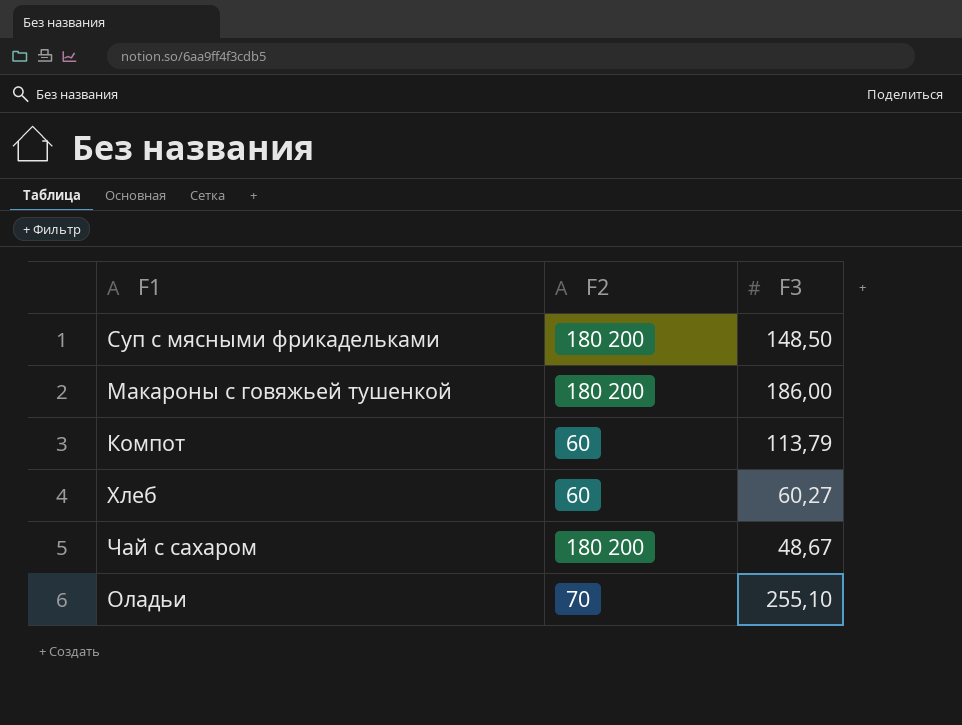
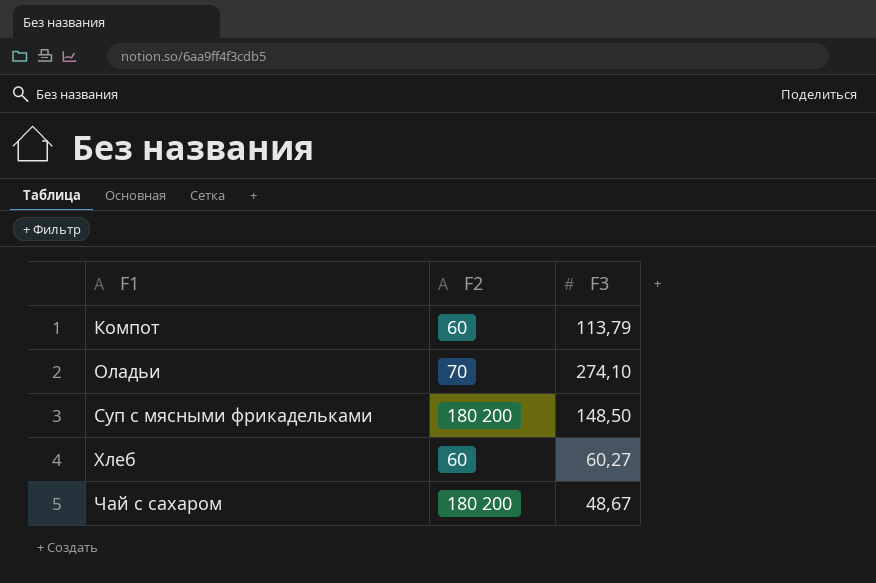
row order: none -> F1 ascending
row Макароны с говяжьей тушенкой: 180 200 | 186,00 -> none
Оладьи | F3: 255,10 -> 274,10

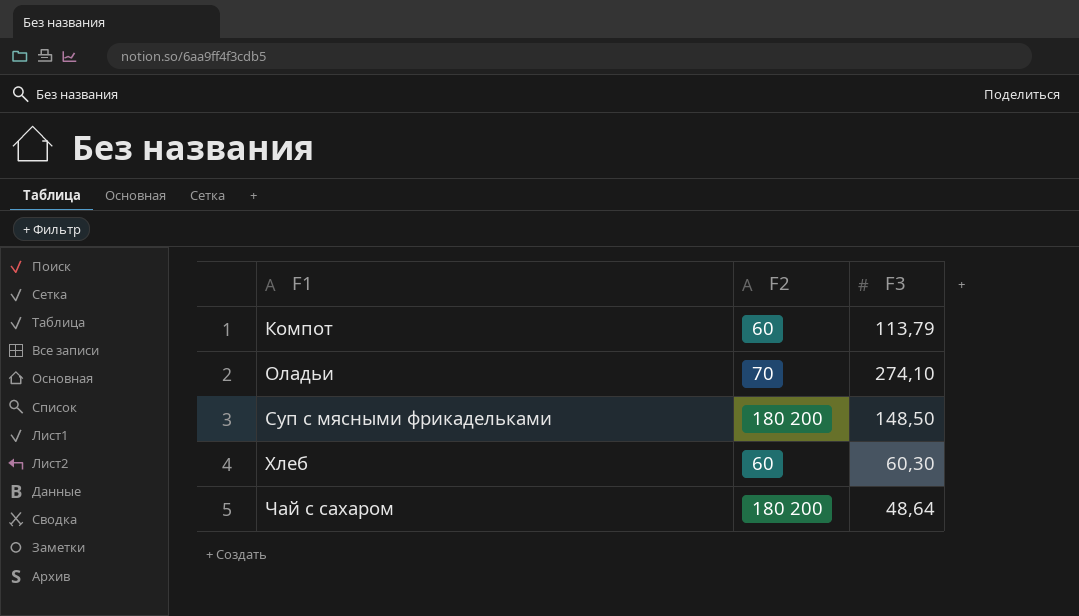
Хлеб | F3: 60,27 -> 60,30
Чай с сахаром | F3: 48,67 -> 48,64

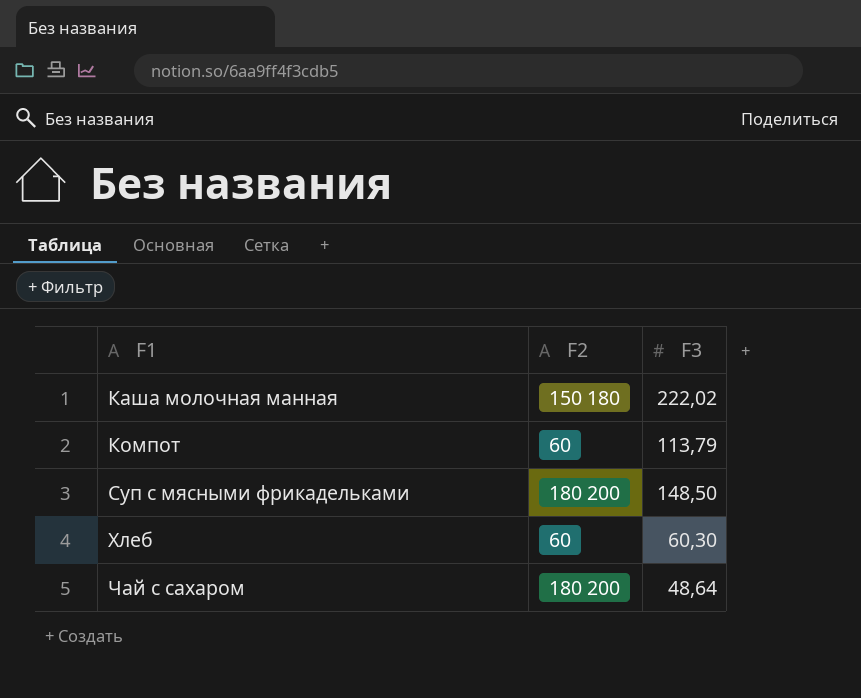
row Оладьи: 70 | 274,10 -> none
row Каша молочная манная: none -> 150 180 | 222,02

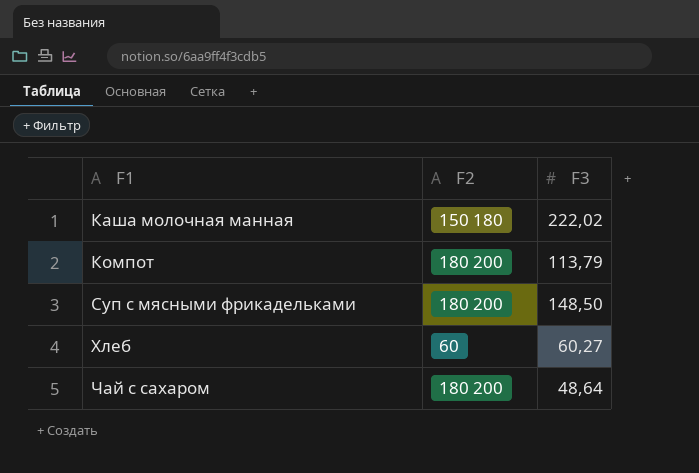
Компот | F2: 60 -> 180 200
Хлеб | F3: 60,30 -> 60,27

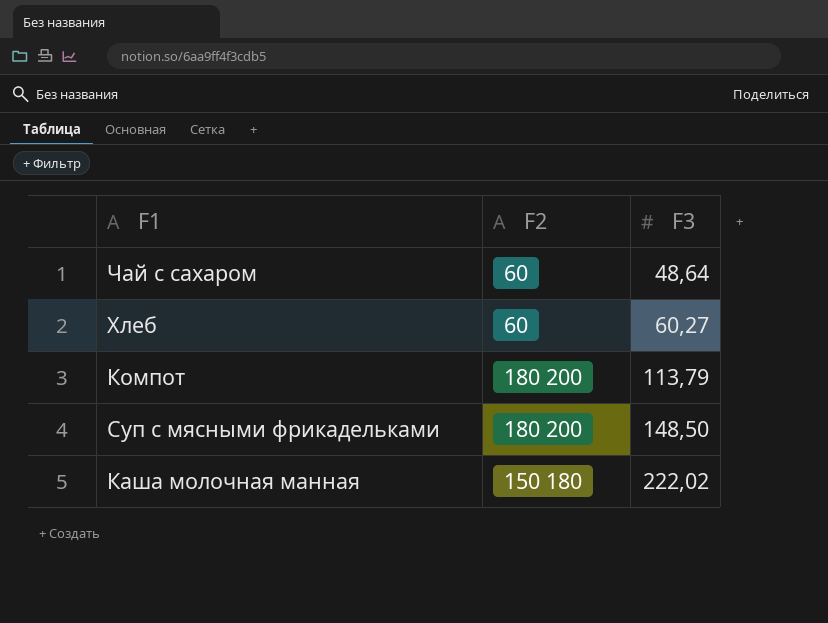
row order: F1 ascending -> F3 ascending
Чай с сахаром | F2: 180 200 -> 60

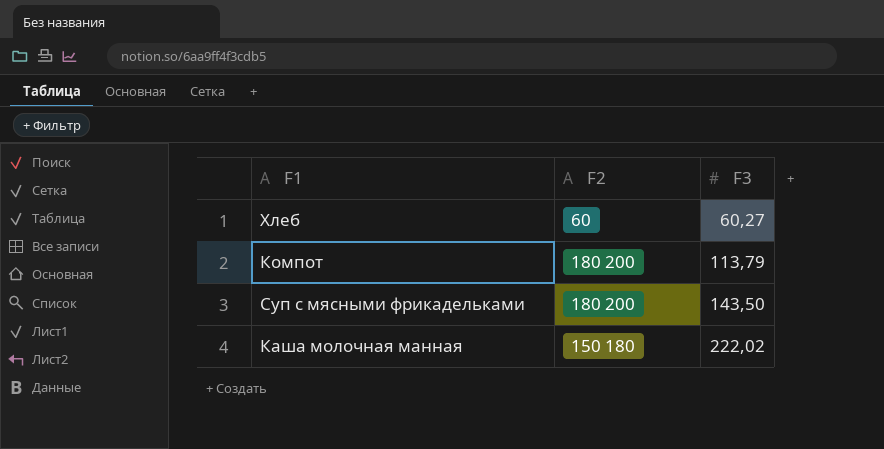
row Чай с сахаром: 60 | 48,64 -> none
Суп с мясными фрикадельками | F3: 148,50 -> 143,50

